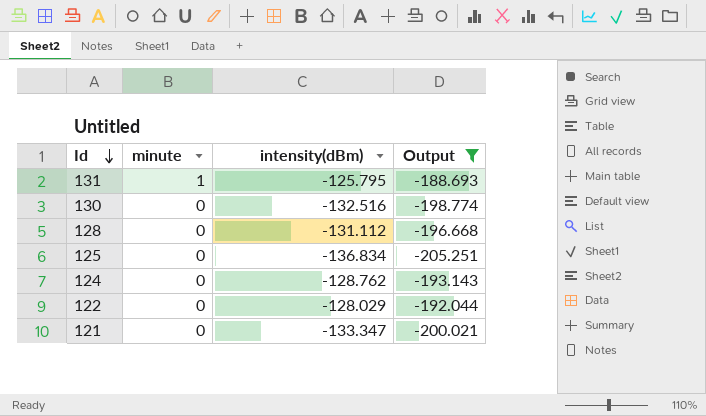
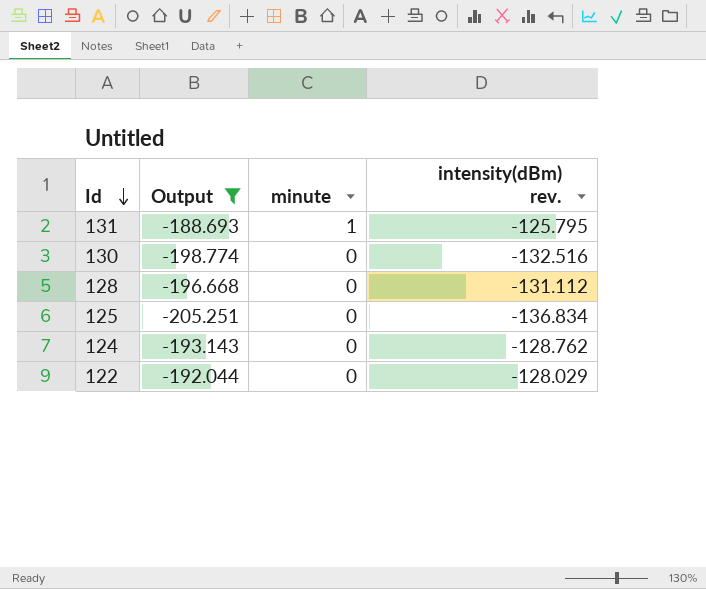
column Output | position: 4 -> 2
column name: intensity(dBm) -> intensity(dBm) rev.
row 121: 0 | -133.347 | -200.021 -> none

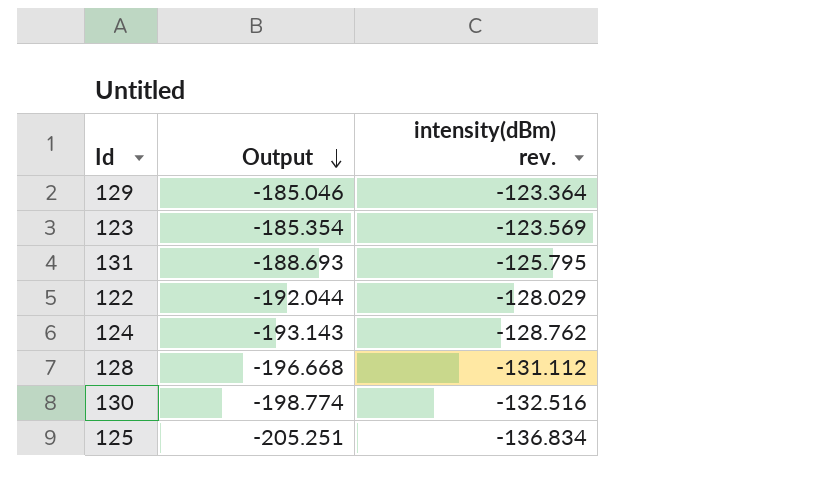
filter: Output <= -188.693 -> none
row order: Id descending -> Output descending
column minute | position: 3 -> none

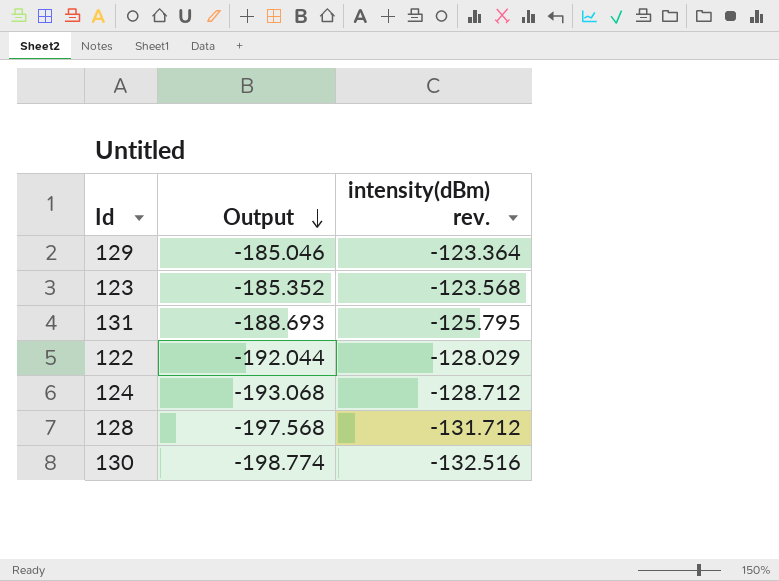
row 125: -205.251 | -136.834 -> none
123 | Output: -185.354 -> -185.352
123 | intensity(dBm) rev.: -123.569 -> -123.568
124 | Output: -193.143 -> -193.068
124 | intensity(dBm) rev.: -128.762 -> -128.712
128 | Output: -196.668 -> -197.568
128 | intensity(dBm) rev.: -131.112 -> -131.712

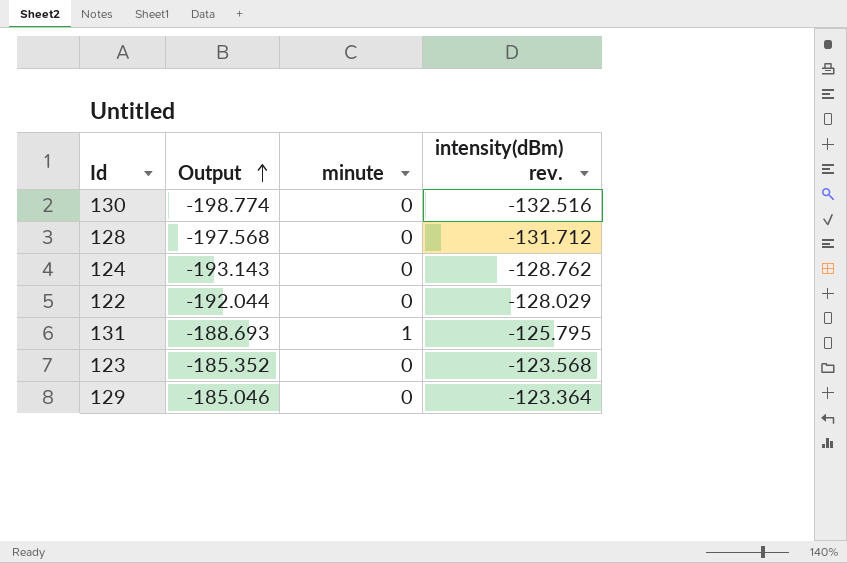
row order: Output descending -> Output ascending
column minute | position: none -> 3
124 | Output: -193.068 -> -193.143
124 | intensity(dBm) rev.: -128.712 -> -128.762

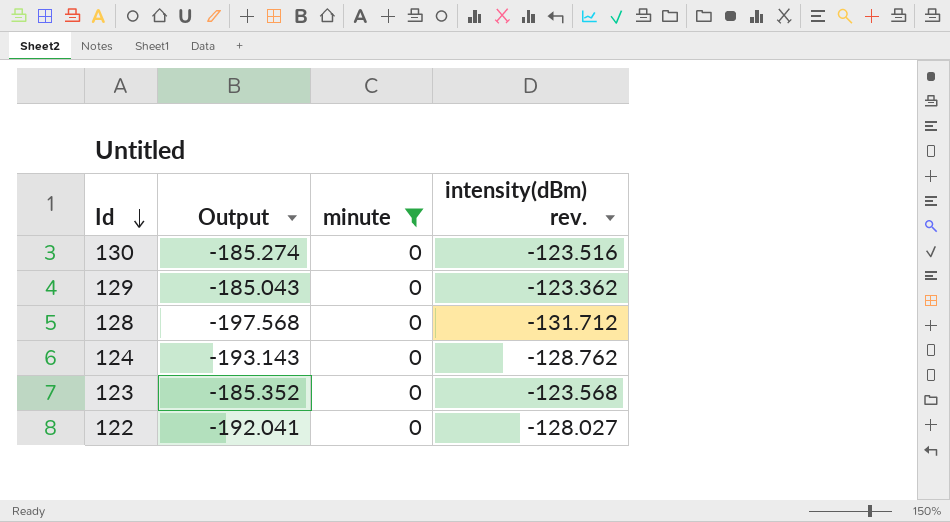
filter: none -> minute = 0
row order: Output ascending -> Id descending
130 | Output: -198.774 -> -185.274
130 | intensity(dBm) rev.: -132.516 -> -123.516
129 | Output: -185.046 -> -185.043
129 | intensity(dBm) rev.: -123.364 -> -123.362
122 | Output: -192.044 -> -192.041
122 | intensity(dBm) rev.: -128.029 -> -128.027

